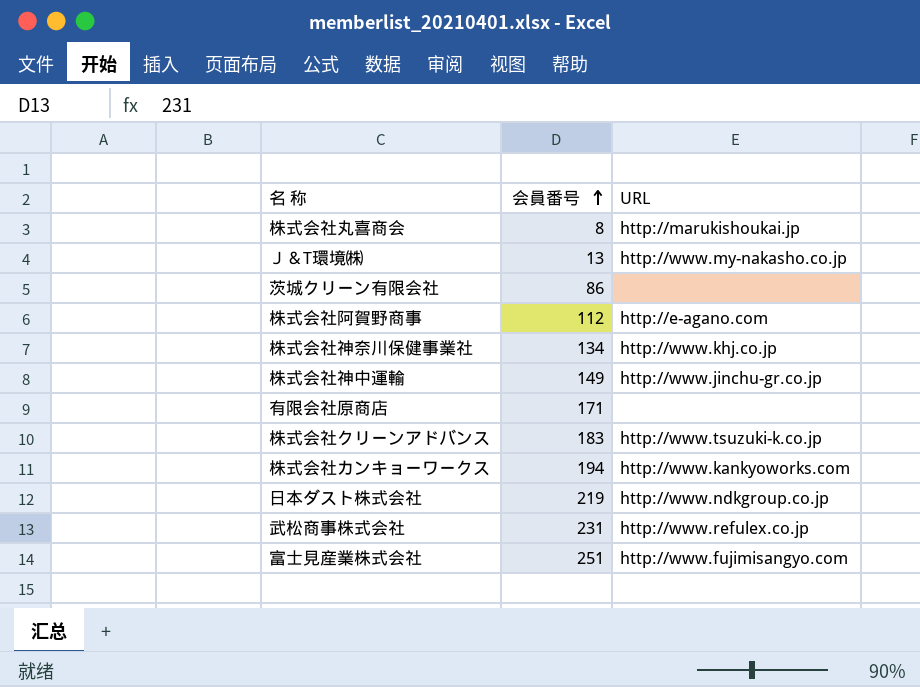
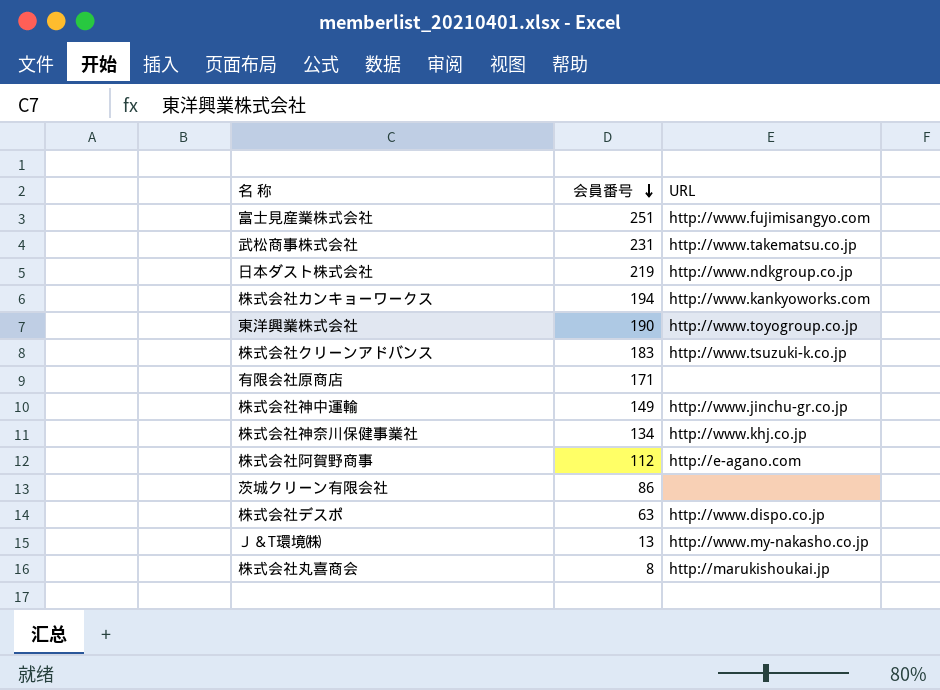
row order: 会員番号 ascending -> 会員番号 descending
武松商事株式会社 | URL: http://www.refulex.co.jp -> http://www.takematsu.co.jp
row 東洋興業株式会社: none -> 190 | http://www.toyogroup.co.jp
row 株式会社デスポ: none -> 63 | http://www.dispo.co.jp

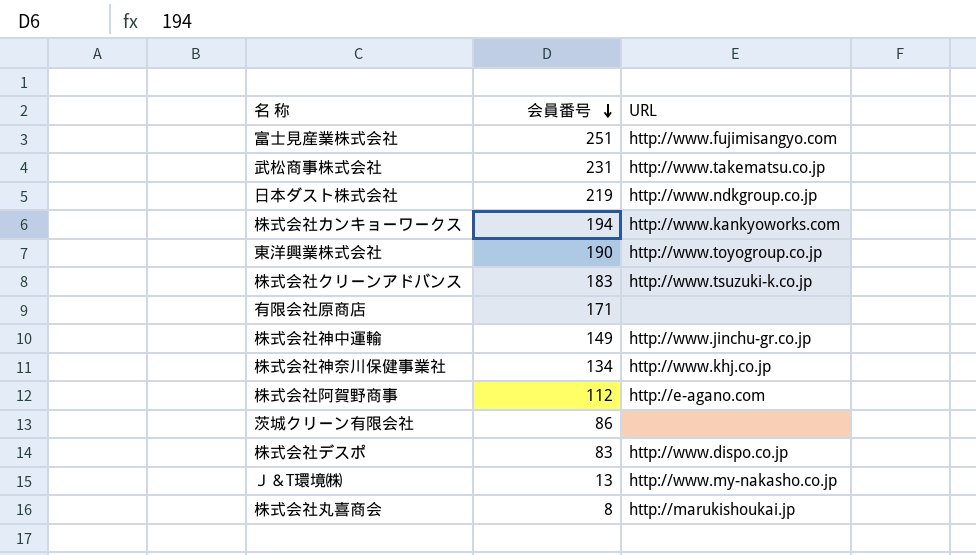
株式会社デスポ | 会員番号: 63 -> 83

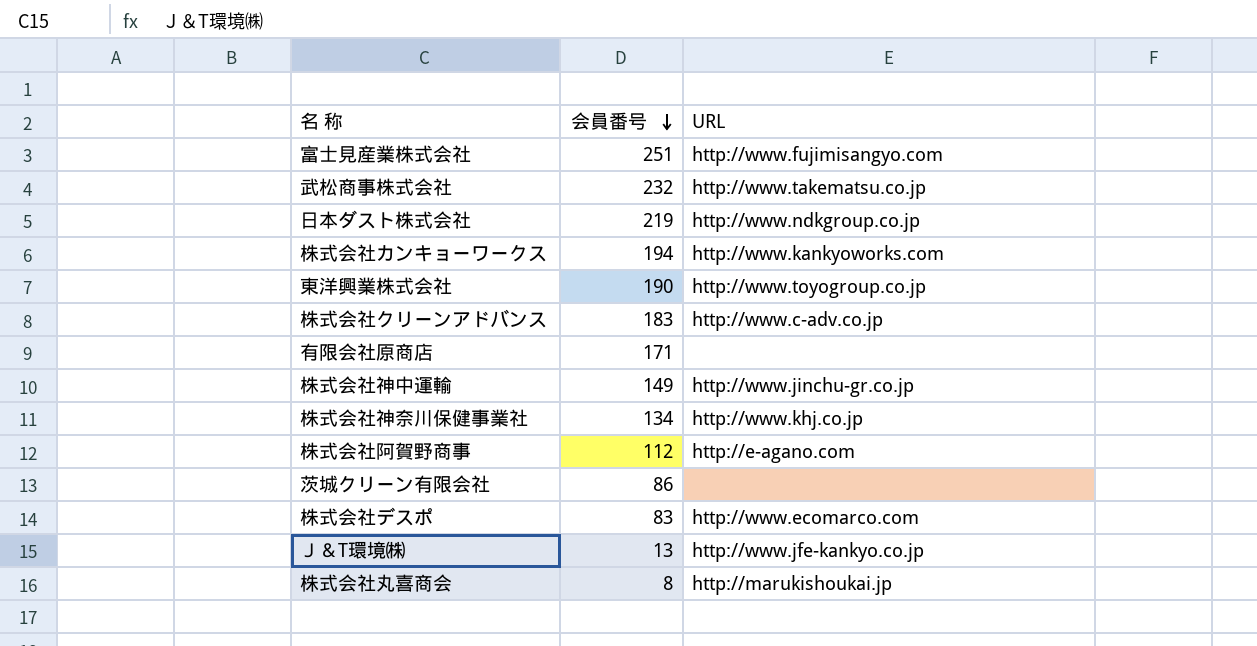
武松商事株式会社 | 会員番号: 231 -> 232
株式会社クリーンアドバンス | URL: http://www.tsuzuki-k.co.jp -> http://www.c-adv.co.jp
株式会社デスポ | URL: http://www.dispo.co.jp -> http://www.ecomarco.com
Ｊ＆T環境㈱ | URL: http://www.my-nakasho.co.jp -> http://www.jfe-kankyo.co.jp

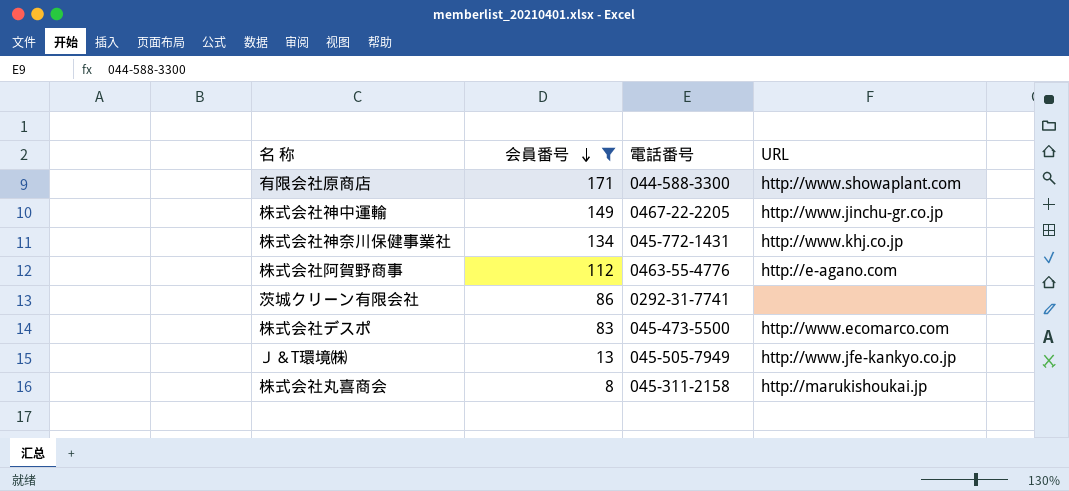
filter: none -> 会員番号 <= 171
column 電話番号 | position: none -> 3
有限会社原商店 | URL: none -> http://www.showaplant.com

